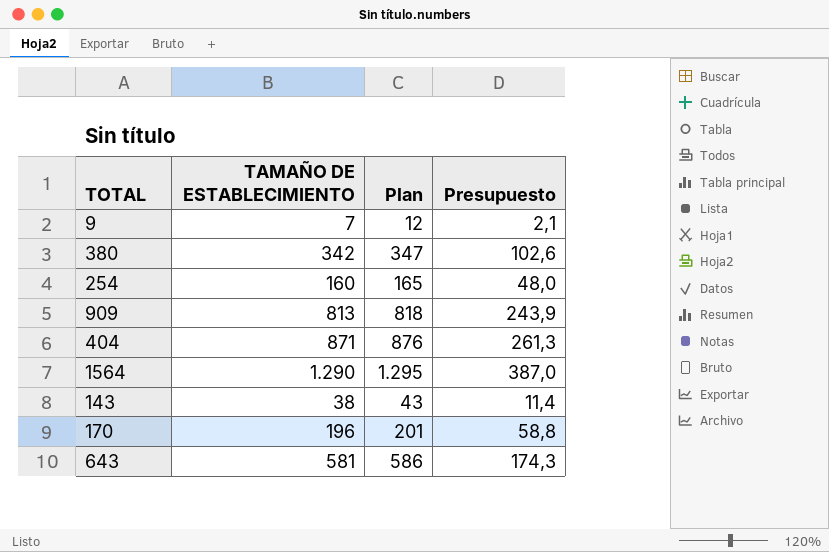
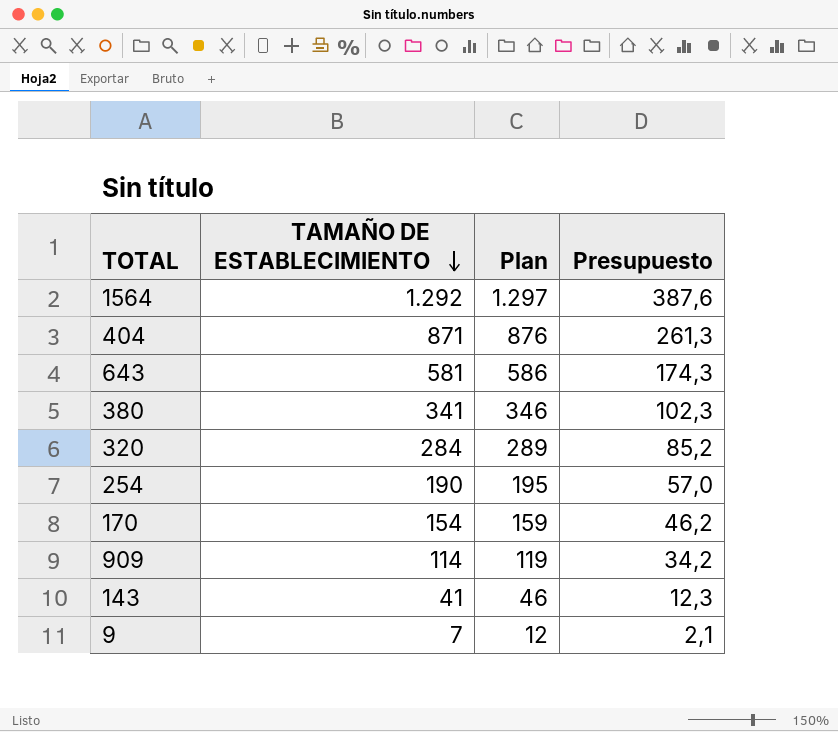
row order: none -> TAMAÑO DE ESTABLECIMIENTO descending
1564 | TAMAÑO DE ESTABLECIMIENTO: 1.290 -> 1.292
1564 | Plan: 1.295 -> 1.297
1564 | Presupuesto: 387,0 -> 387,6
380 | TAMAÑO DE ESTABLECIMIENTO: 342 -> 341
380 | Plan: 347 -> 346
380 | Presupuesto: 102,6 -> 102,3
row 320: none -> 284 | 289 | 85,2
254 | TAMAÑO DE ESTABLECIMIENTO: 160 -> 190
254 | Plan: 165 -> 195
254 | Presupuesto: 48,0 -> 57,0
170 | TAMAÑO DE ESTABLECIMIENTO: 196 -> 154
170 | Plan: 201 -> 159
170 | Presupuesto: 58,8 -> 46,2
909 | TAMAÑO DE ESTABLECIMIENTO: 813 -> 114
909 | Plan: 818 -> 119
909 | Presupuesto: 243,9 -> 34,2
143 | TAMAÑO DE ESTABLECIMIENTO: 38 -> 41
143 | Plan: 43 -> 46
143 | Presupuesto: 11,4 -> 12,3

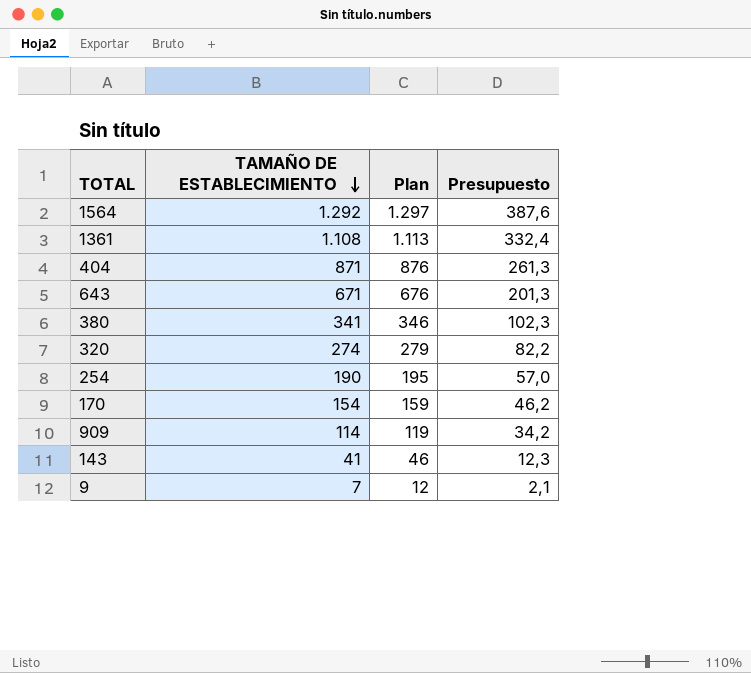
row 1361: none -> 1.108 | 1.113 | 332,4
643 | TAMAÑO DE ESTABLECIMIENTO: 581 -> 671
643 | Plan: 586 -> 676
643 | Presupuesto: 174,3 -> 201,3
320 | TAMAÑO DE ESTABLECIMIENTO: 284 -> 274
320 | Plan: 289 -> 279
320 | Presupuesto: 85,2 -> 82,2

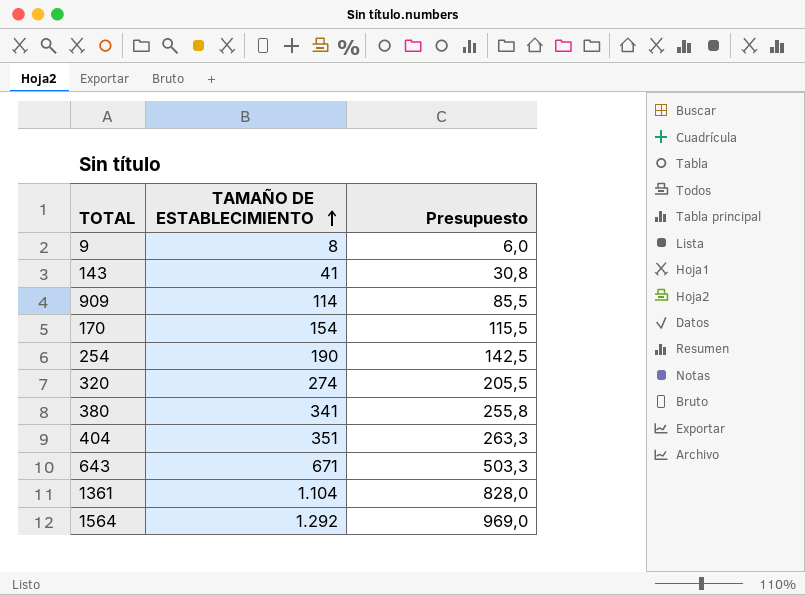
row order: TAMAÑO DE ESTABLECIMIENTO descending -> TAMAÑO DE ESTABLECIMIENTO ascending
column Plan | formula: [TAMAÑO DE ESTABLECIMIENTO] + 5 -> none
column Presupuesto | formula: [TAMAÑO DE ESTABLECIMIENTO] * 0,3 -> [TAMAÑO DE ESTABLECIMIENTO] * 0,75
9 | TAMAÑO DE ESTABLECIMIENTO: 7 -> 8
404 | TAMAÑO DE ESTABLECIMIENTO: 871 -> 351
1361 | TAMAÑO DE ESTABLECIMIENTO: 1.108 -> 1.104

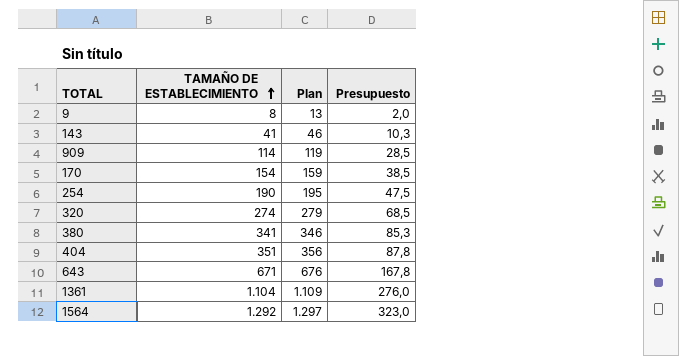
column Plan | formula: none -> [TAMAÑO DE ESTABLECIMIENTO] + 5
column Presupuesto | formula: [TAMAÑO DE ESTABLECIMIENTO] * 0,75 -> [TAMAÑO DE ESTABLECIMIENTO] * 0,25

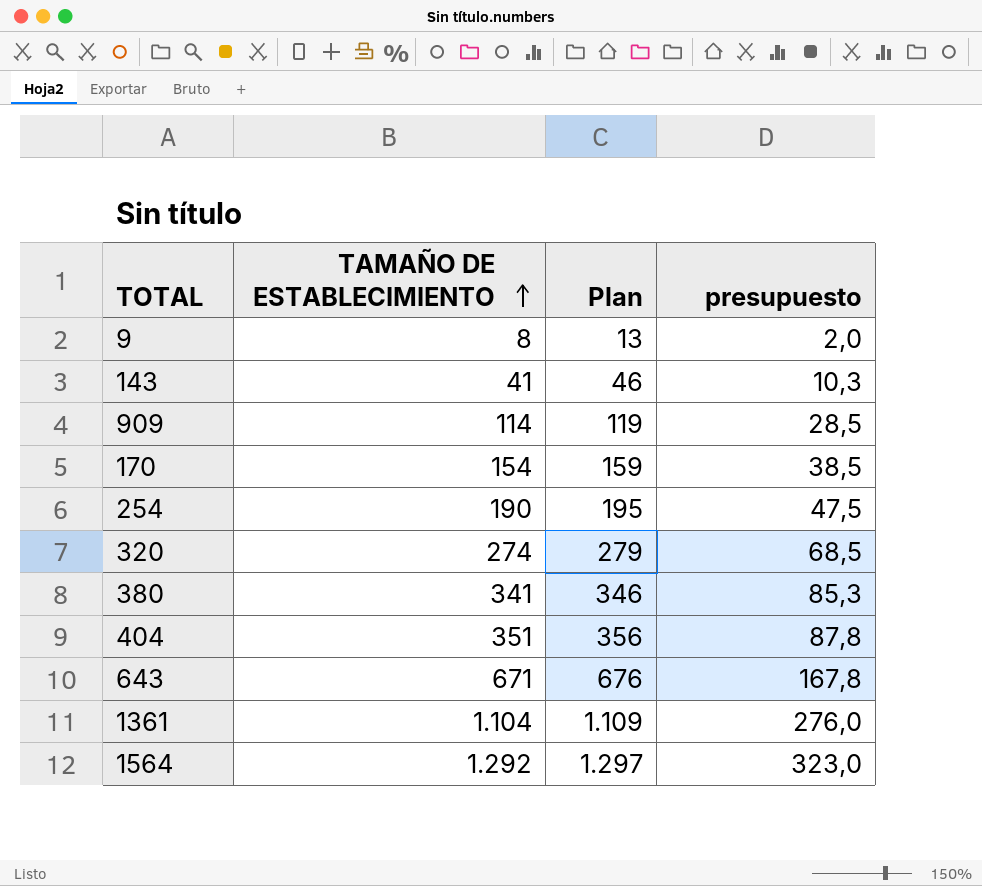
column name: Presupuesto -> presupuesto

